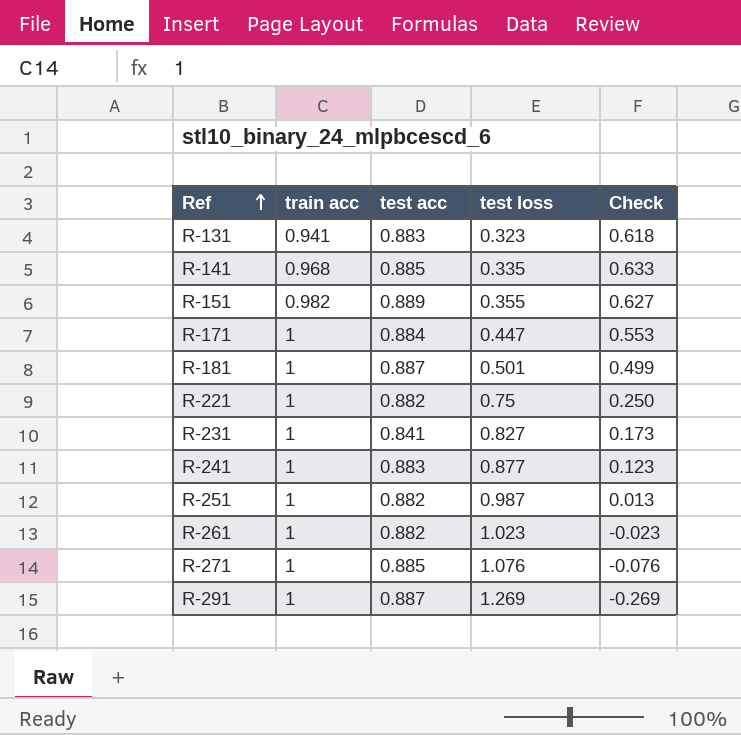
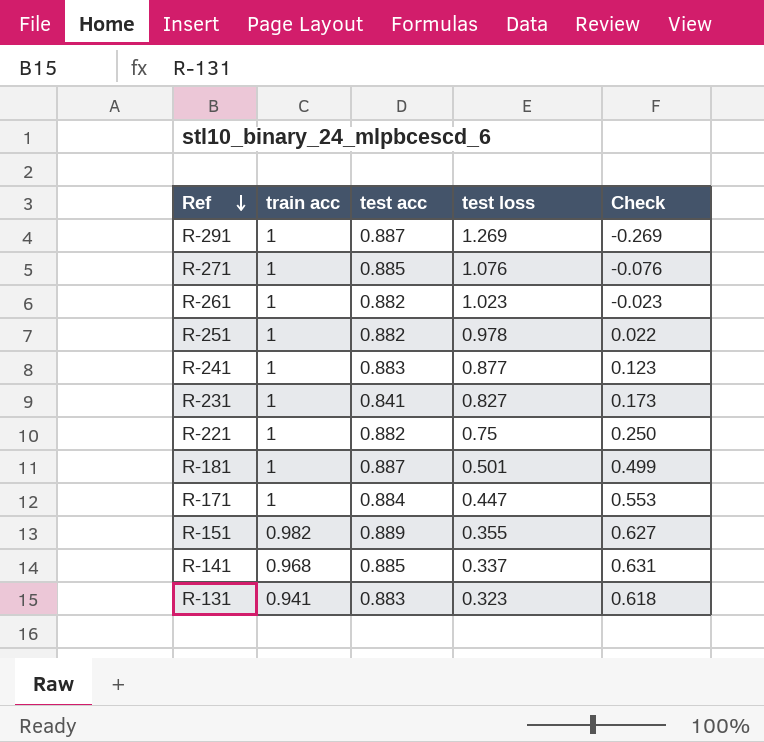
row order: Ref ascending -> Ref descending
R-251 | test loss: 0.987 -> 0.978
R-251 | Check: 0.013 -> 0.022
R-141 | test loss: 0.335 -> 0.337
R-141 | Check: 0.633 -> 0.631

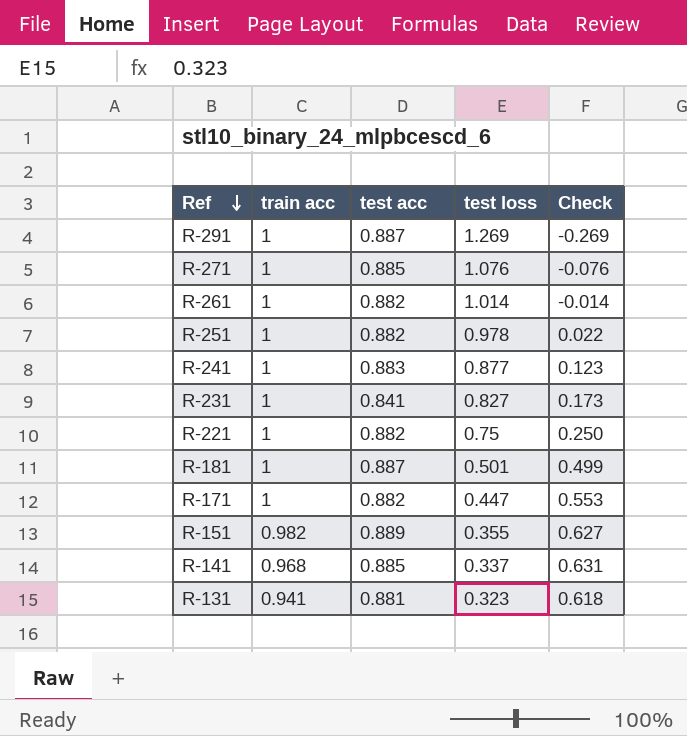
R-261 | test loss: 1.023 -> 1.014
R-261 | Check: -0.023 -> -0.014
R-171 | test acc: 0.884 -> 0.882
R-131 | test acc: 0.883 -> 0.881

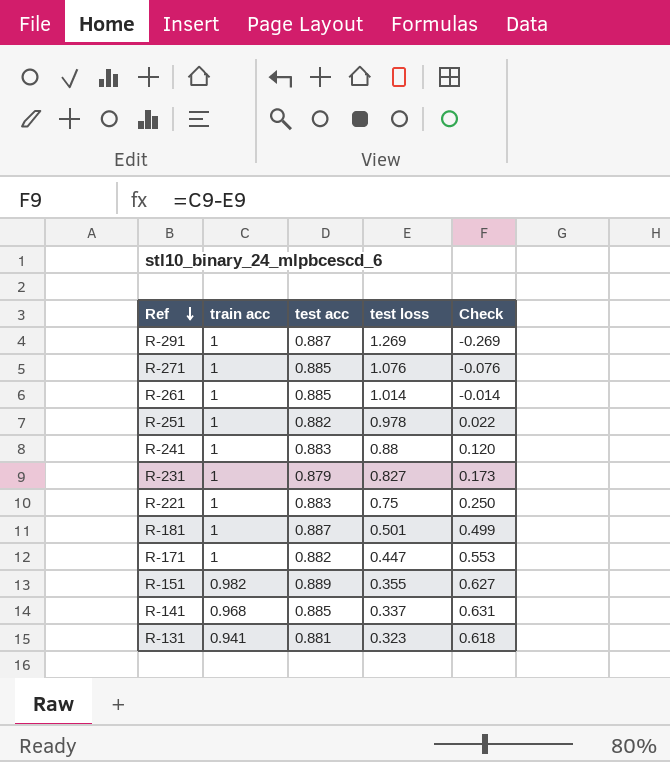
R-261 | test acc: 0.882 -> 0.885
R-241 | test loss: 0.877 -> 0.88
R-241 | Check: 0.123 -> 0.120
R-231 | test acc: 0.841 -> 0.879
R-221 | test acc: 0.882 -> 0.883

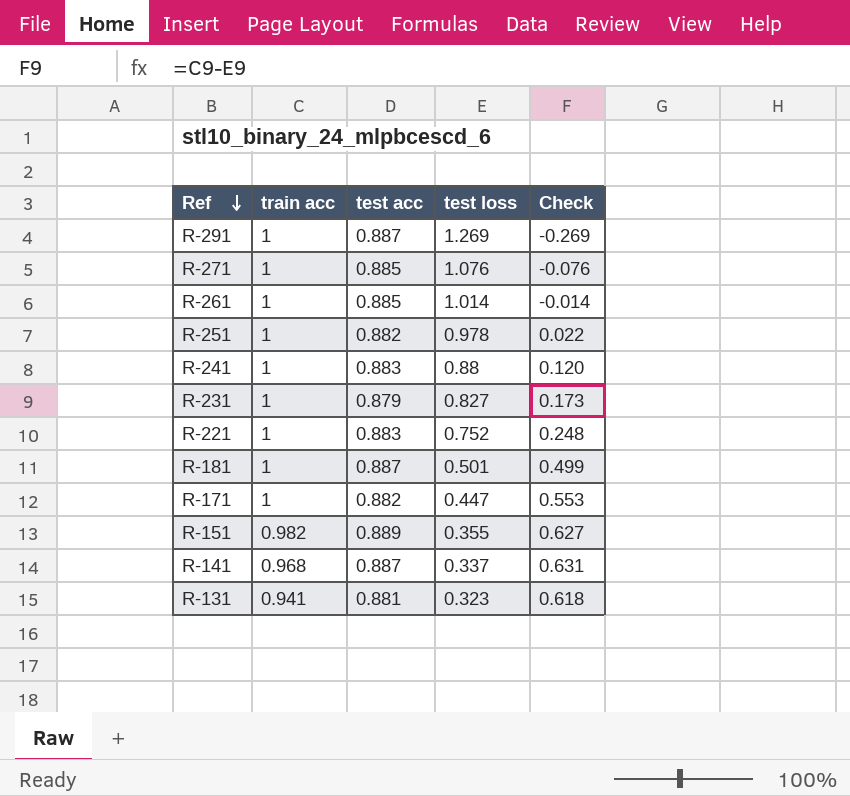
R-221 | test loss: 0.75 -> 0.752
R-221 | Check: 0.250 -> 0.248
R-141 | test acc: 0.885 -> 0.887

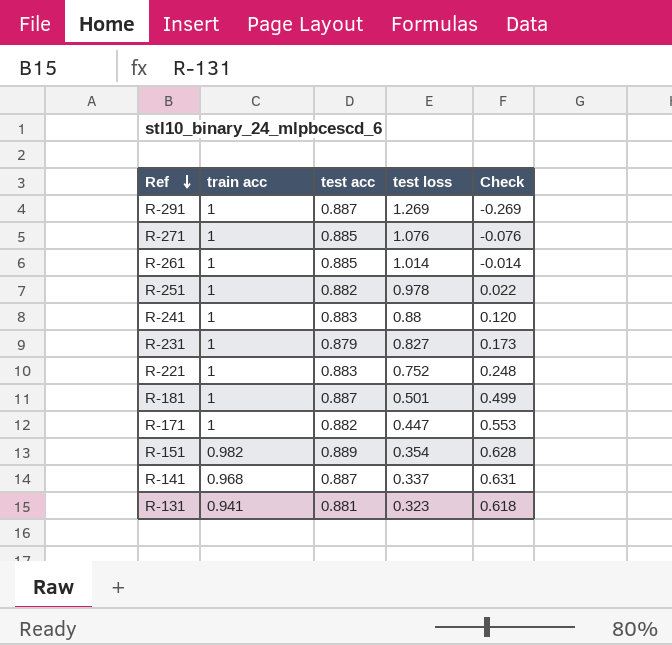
R-151 | test loss: 0.355 -> 0.354
R-151 | Check: 0.627 -> 0.628

